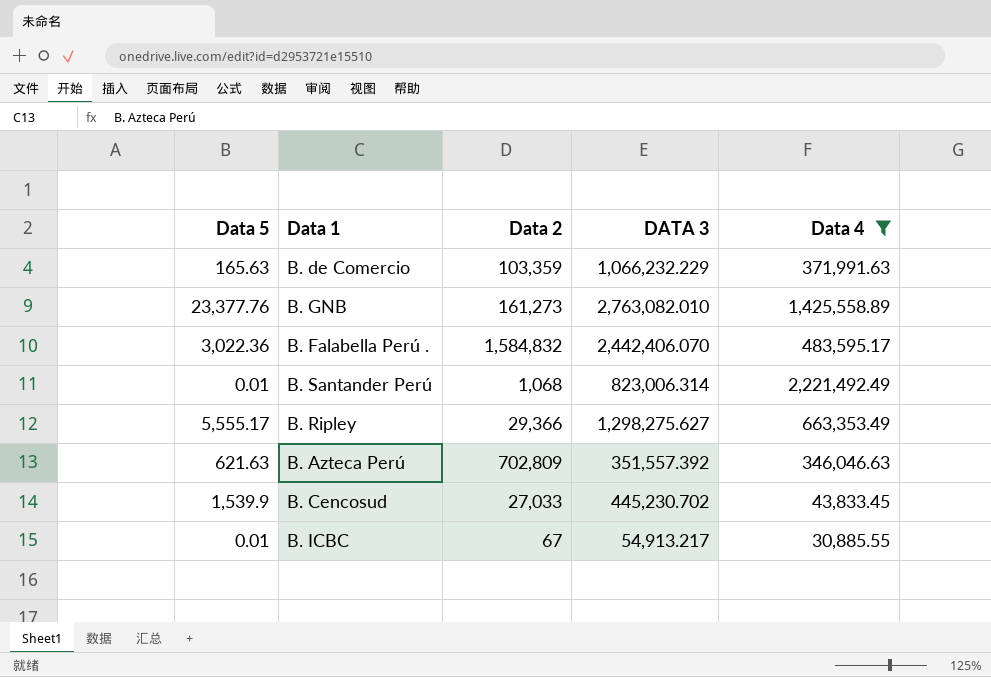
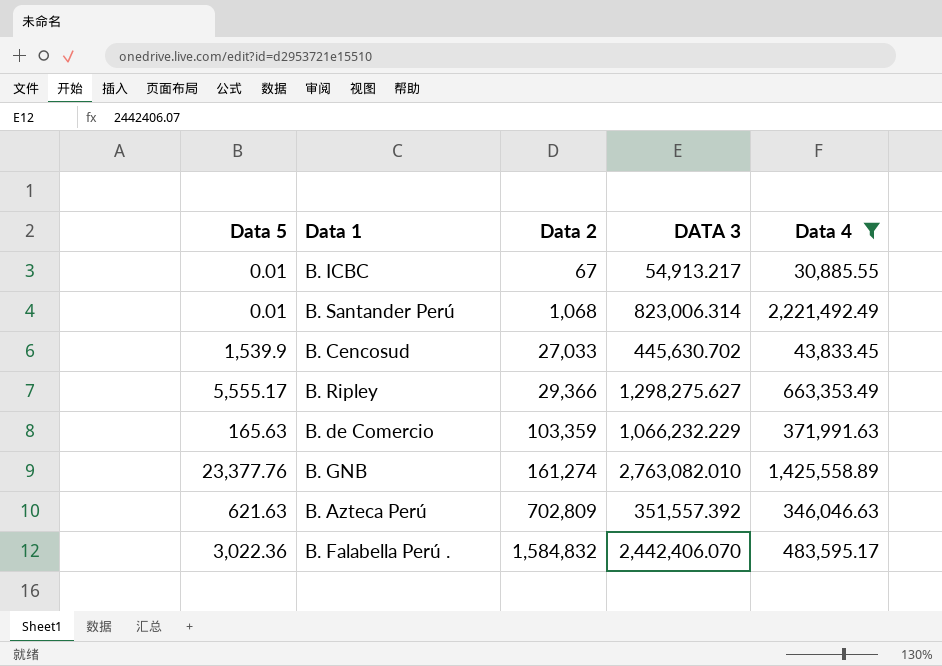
row order: none -> Data 2 ascending
B. Cencosud | DATA 3: 445,230.702 -> 445,630.702
B. GNB | Data 2: 161,273 -> 161,274

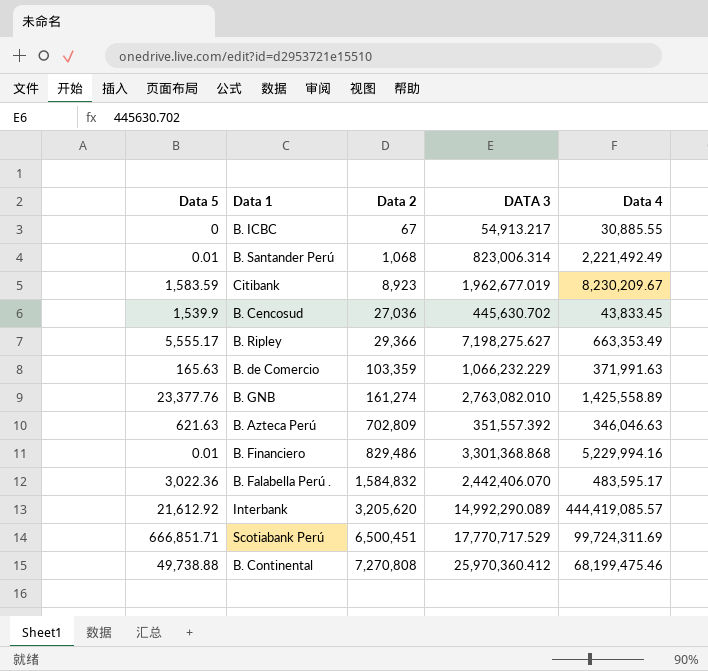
filter: Data 4 <= 2,221,492.49 -> none
B. ICBC | Data 5: 0.01 -> 0
B. Cencosud | Data 2: 27,033 -> 27,036
B. Ripley | DATA 3: 1,298,275.627 -> 7,198,275.627

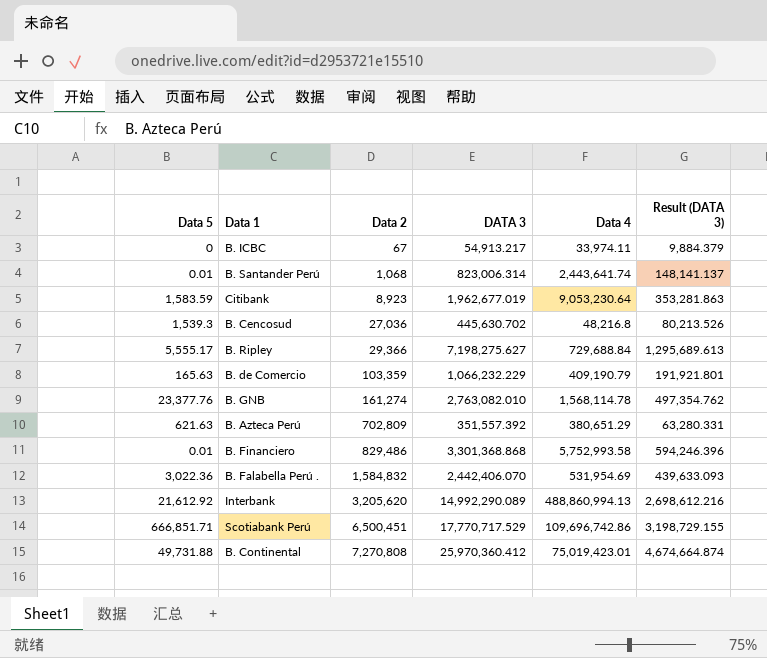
column Result (DATA 3) | formula: none -> [DATA 3] * 0.18
B. ICBC | Data 4: 30,885.55 -> 33,974.11
B. Santander Perú | Data 4: 2,221,492.49 -> 2,443,641.74
Citibank | Data 4: 8,230,209.67 -> 9,053,230.64
B. Cencosud | Data 5: 1,539.9 -> 1,539.3
B. Cencosud | Data 4: 43,833.45 -> 48,216.8
B. Ripley | Data 4: 663,353.49 -> 729,688.84
B. de Comercio | Data 4: 371,991.63 -> 409,190.79
B. GNB | Data 4: 1,425,558.89 -> 1,568,114.78
B. Azteca Perú | Data 4: 346,046.63 -> 380,651.29
B. Financiero | Data 4: 5,229,994.16 -> 5,752,993.58
B. Falabella Perú . | Data 4: 483,595.17 -> 531,954.69
Interbank | Data 4: 444,419,085.57 -> 488,860,994.13
Scotiabank Perú | Data 4: 99,724,311.69 -> 109,696,742.86
B. Continental | Data 5: 49,738.88 -> 49,731.88
B. Continental | Data 4: 68,199,475.46 -> 75,019,423.01

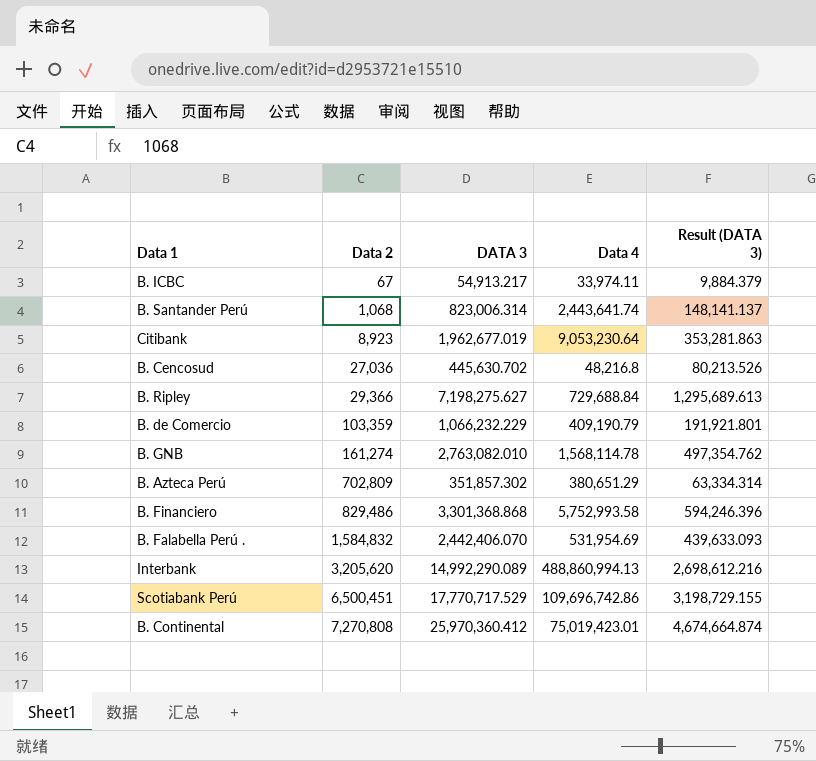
column Data 5 | position: 1 -> none
B. Azteca Perú | DATA 3: 351,557.392 -> 351,857.302
B. Azteca Perú | Result (DATA 3): 63,280.331 -> 63,334.314

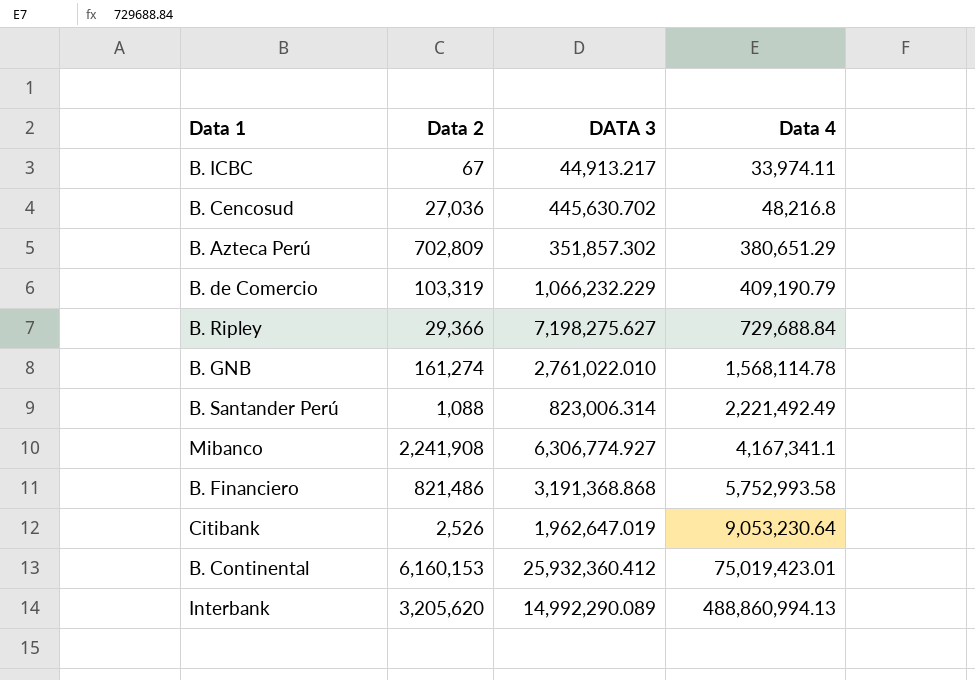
row order: Data 2 ascending -> Data 4 ascending
column Result (DATA 3) | formula: [DATA 3] * 0.18 -> none
row B. Falabella Perú .: 1,584,832 | 2,442,406.070 | 531,954.69 | 439,633.093 -> none
row Scotiabank Perú: 6,500,451 | 17,770,717.529 | 109,696,742.86 | 3,198,729.155 -> none
B. ICBC | DATA 3: 54,913.217 -> 44,913.217
B. de Comercio | Data 2: 103,359 -> 103,319
B. GNB | DATA 3: 2,763,082.010 -> 2,761,022.010
B. Santander Perú | Data 2: 1,068 -> 1,088
B. Santander Perú | Data 4: 2,443,641.74 -> 2,221,492.49
row Mibanco: none -> 2,241,908 | 6,306,774.927 | 4,167,341.1
B. Financiero | Data 2: 829,486 -> 821,486
B. Financiero | DATA 3: 3,301,368.868 -> 3,191,368.868
Citibank | Data 2: 8,923 -> 2,526
Citibank | DATA 3: 1,962,677.019 -> 1,962,647.019
B. Continental | Data 2: 7,270,808 -> 6,160,153
B. Continental | DATA 3: 25,970,360.412 -> 25,932,360.412

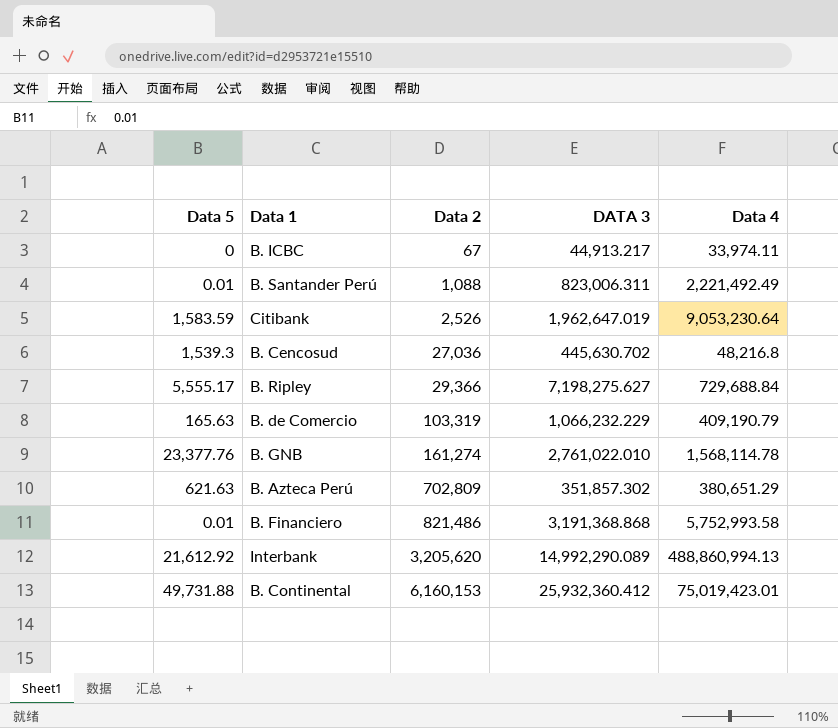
row order: Data 4 ascending -> Data 2 ascending
column Data 5 | position: none -> 1
row Mibanco: 2,241,908 | 6,306,774.927 | 4,167,341.1 -> none
B. Santander Perú | DATA 3: 823,006.314 -> 823,006.311

